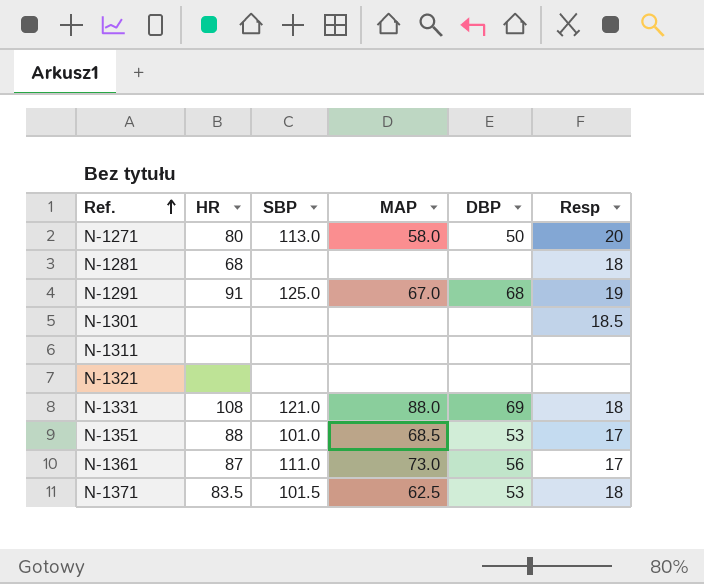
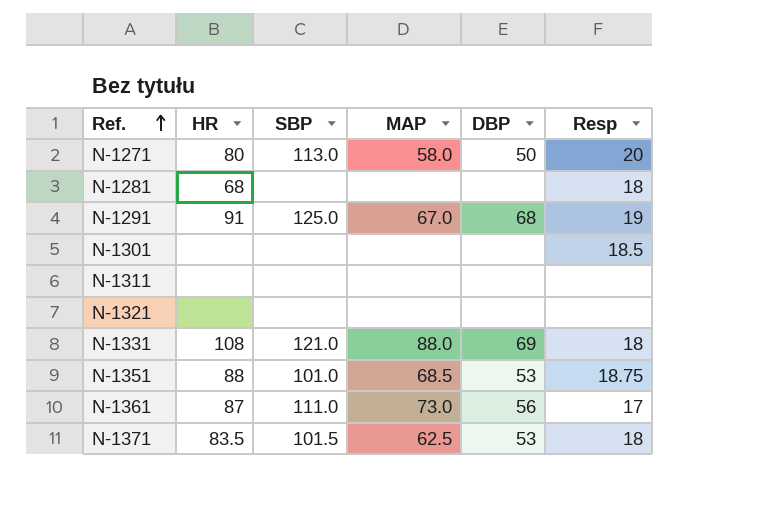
N-1351 | Resp: 17 -> 18.75

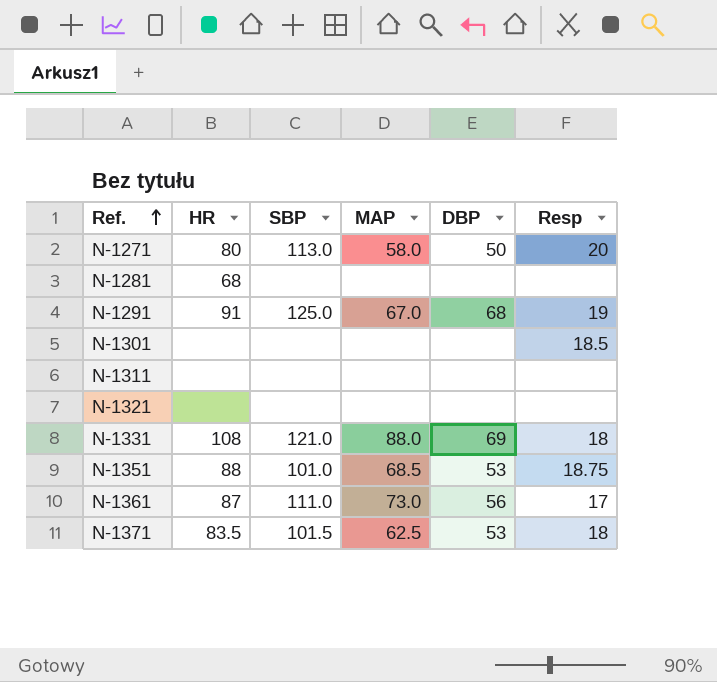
N-1281 | Resp: 18 -> none

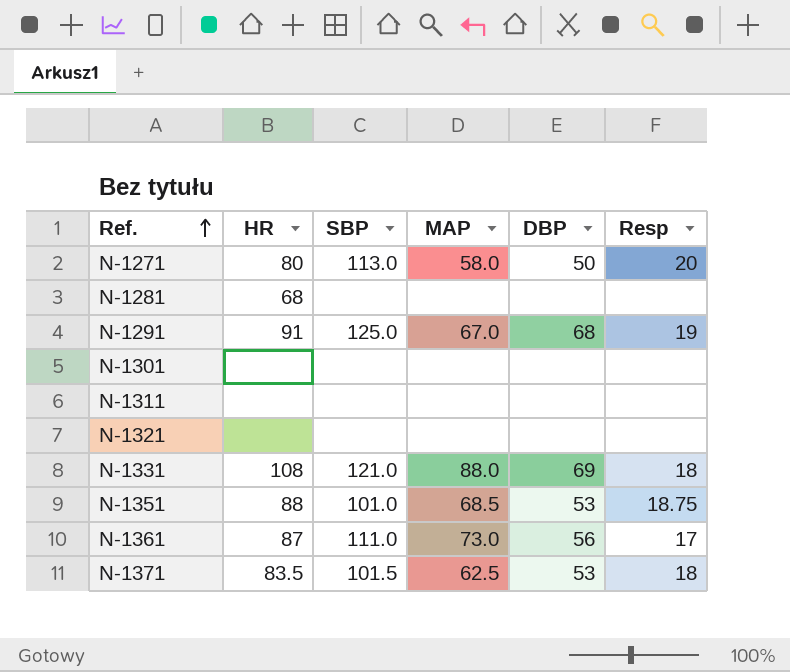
N-1301 | Resp: 18.5 -> none

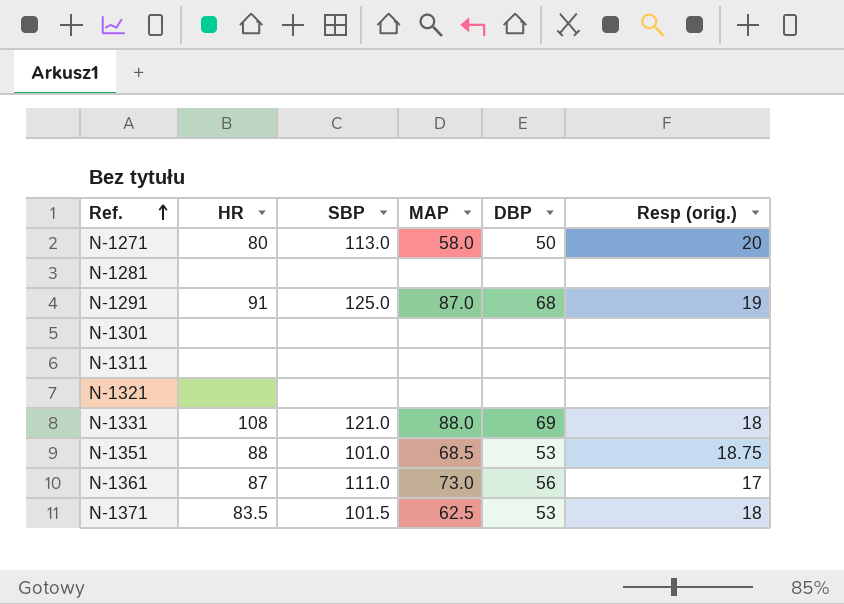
column name: Resp -> Resp (orig.)
N-1281 | HR: 68 -> none
N-1291 | MAP: 67.0 -> 87.0

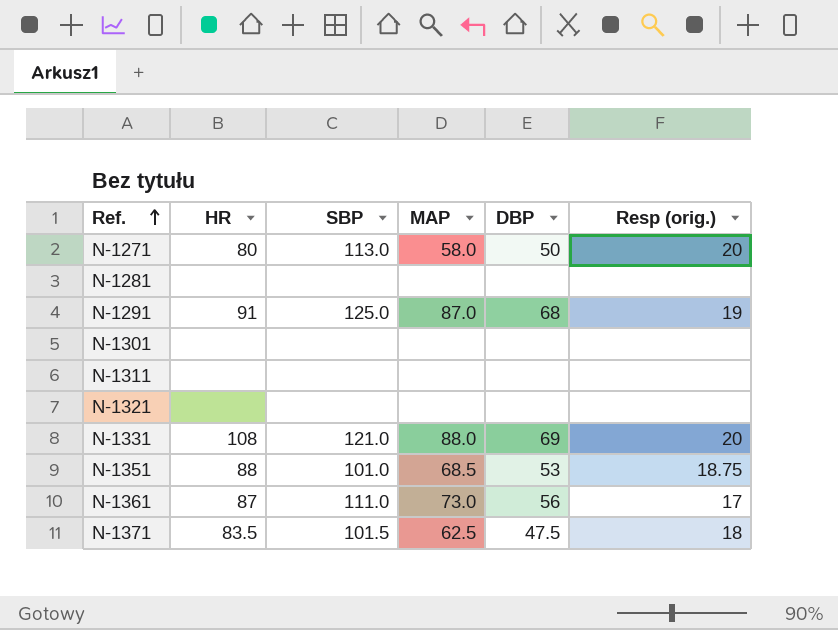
N-1331 | Resp (orig.): 18 -> 20
N-1371 | DBP: 53 -> 47.5

